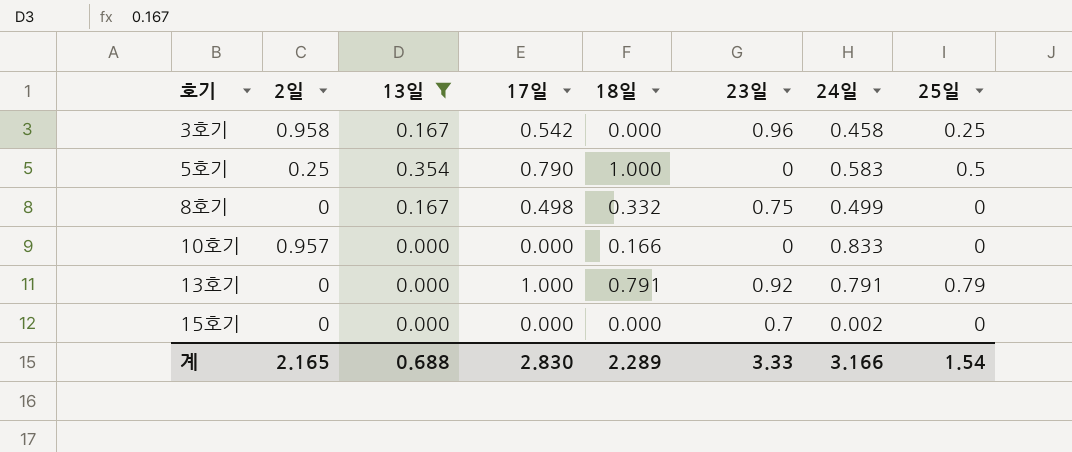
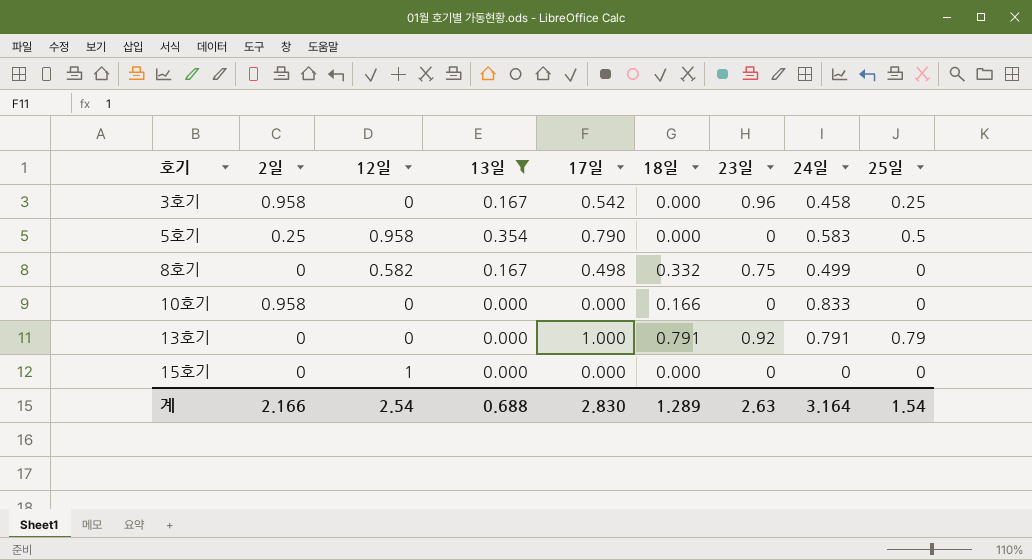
column 12일 | position: none -> 3
5호기 | 18일: 1.000 -> 0.000
10호기 | 2일: 0.957 -> 0.958
15호기 | 23일: 0.7 -> 0
15호기 | 24일: 0.002 -> 0
계 | 2일: 2.165 -> 2.166
계 | 18일: 2.289 -> 1.289
계 | 23일: 3.33 -> 2.63
계 | 24일: 3.166 -> 3.164

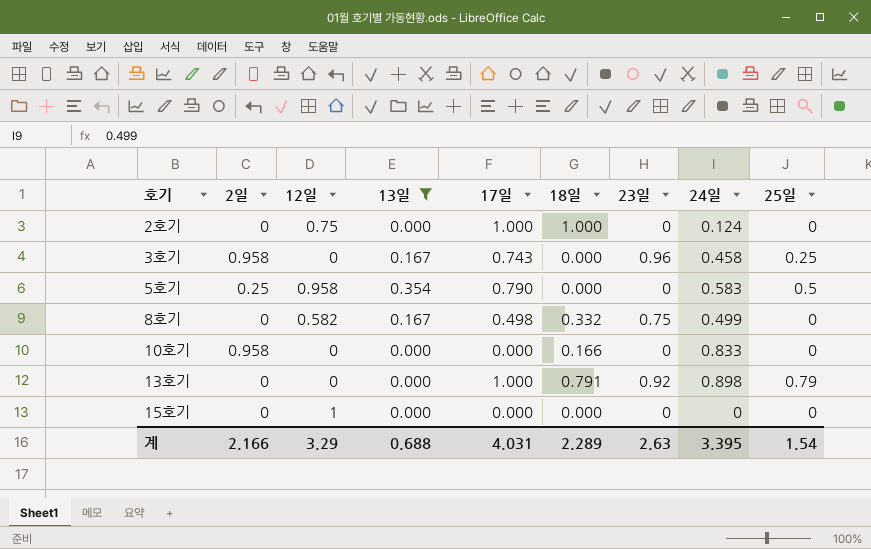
row 2호기: none -> 0 | 0.75 | 0.000 | 1.000 | 1.000 | 0 | 0.124 | 0
3호기 | 17일: 0.542 -> 0.743
13호기 | 24일: 0.791 -> 0.898
계 | 12일: 2.54 -> 3.29
계 | 17일: 2.830 -> 4.031
계 | 18일: 1.289 -> 2.289
계 | 24일: 3.164 -> 3.395

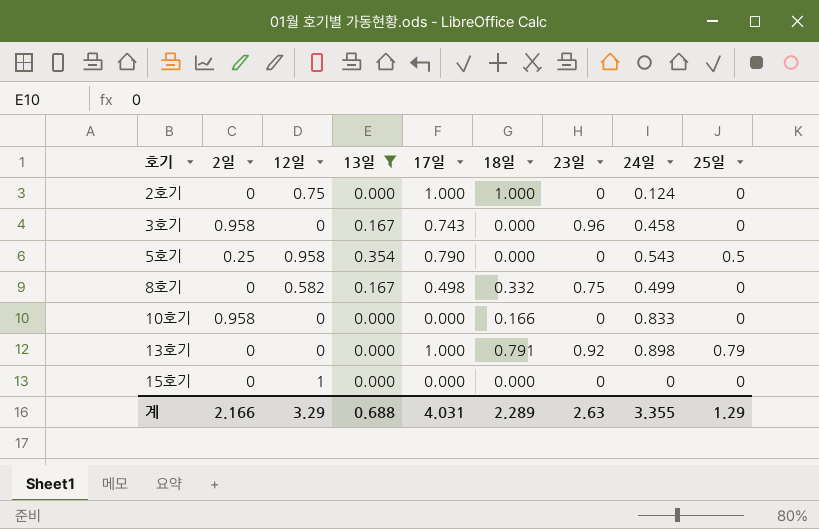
3호기 | 25일: 0.25 -> 0
5호기 | 24일: 0.583 -> 0.543
계 | 24일: 3.395 -> 3.355
계 | 25일: 1.54 -> 1.29

